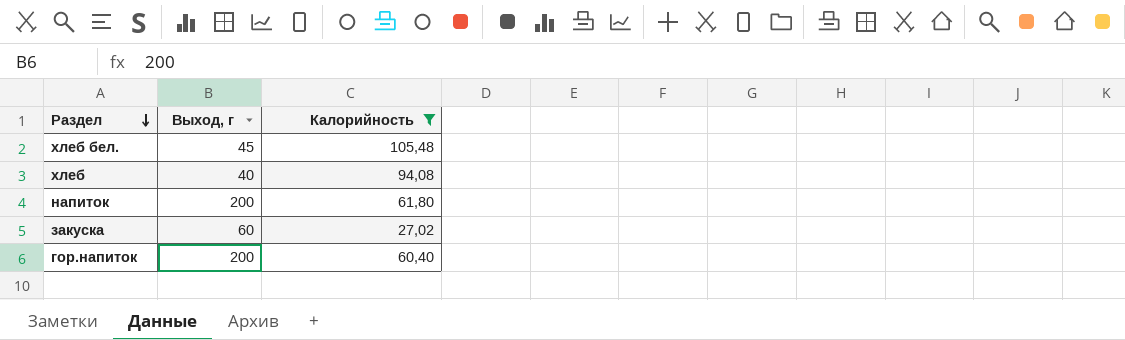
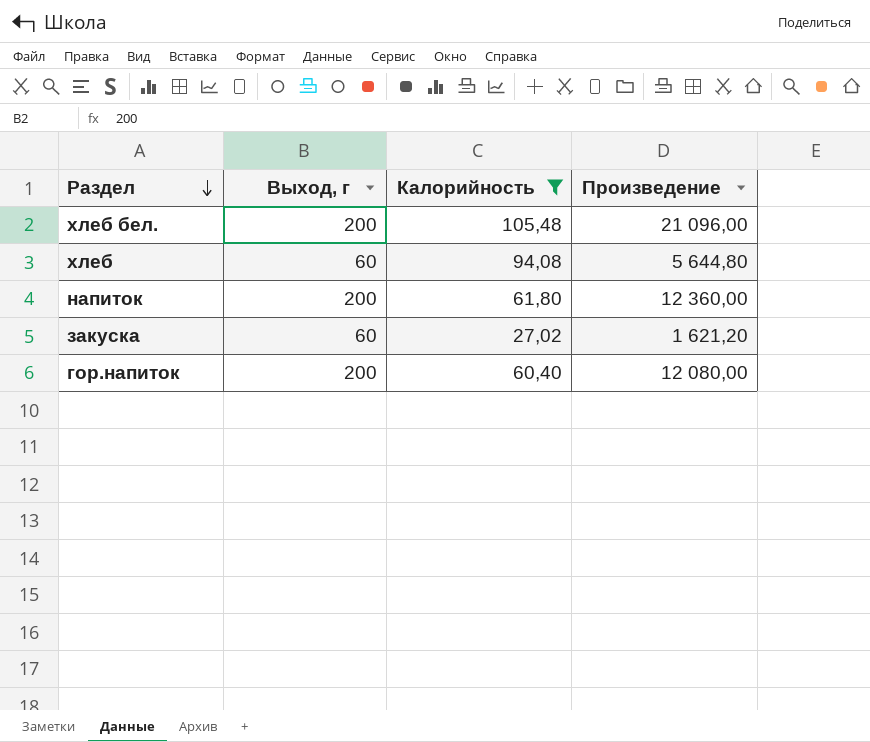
column Произведение | formula: none -> [Выход, г] * [Калорийность]
хлеб бел. | Выход, г: 45 -> 200
хлеб | Выход, г: 40 -> 60

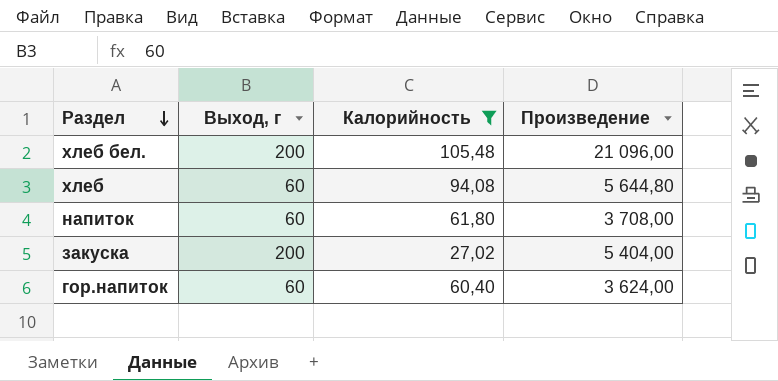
напиток | Выход, г: 200 -> 60
напиток | Произведение: 12 360,00 -> 3 708,00
закуска | Выход, г: 60 -> 200
закуска | Произведение: 1 621,20 -> 5 404,00
гор.напиток | Выход, г: 200 -> 60
гор.напиток | Произведение: 12 080,00 -> 3 624,00

